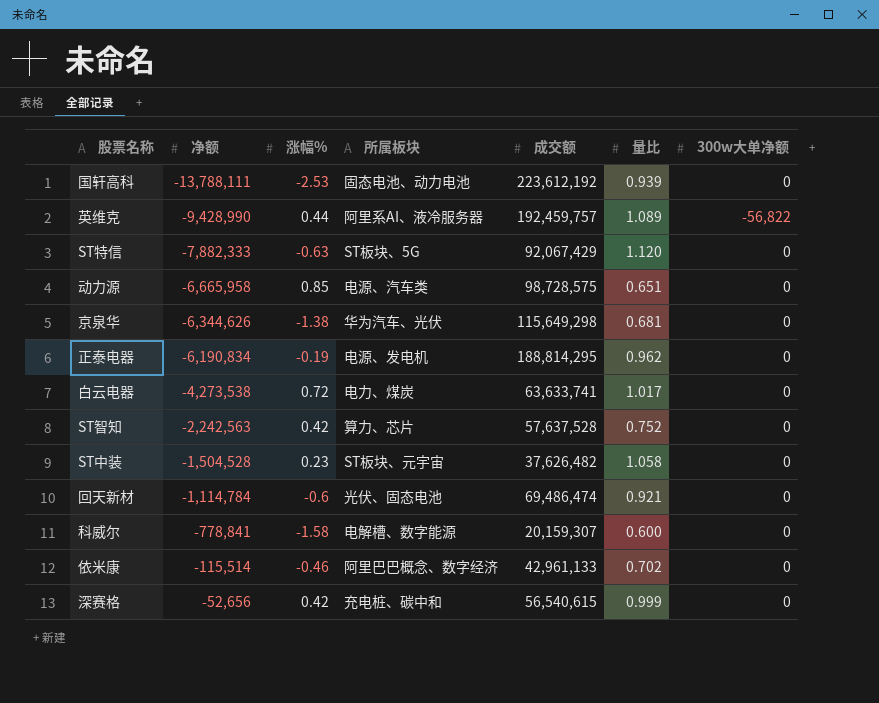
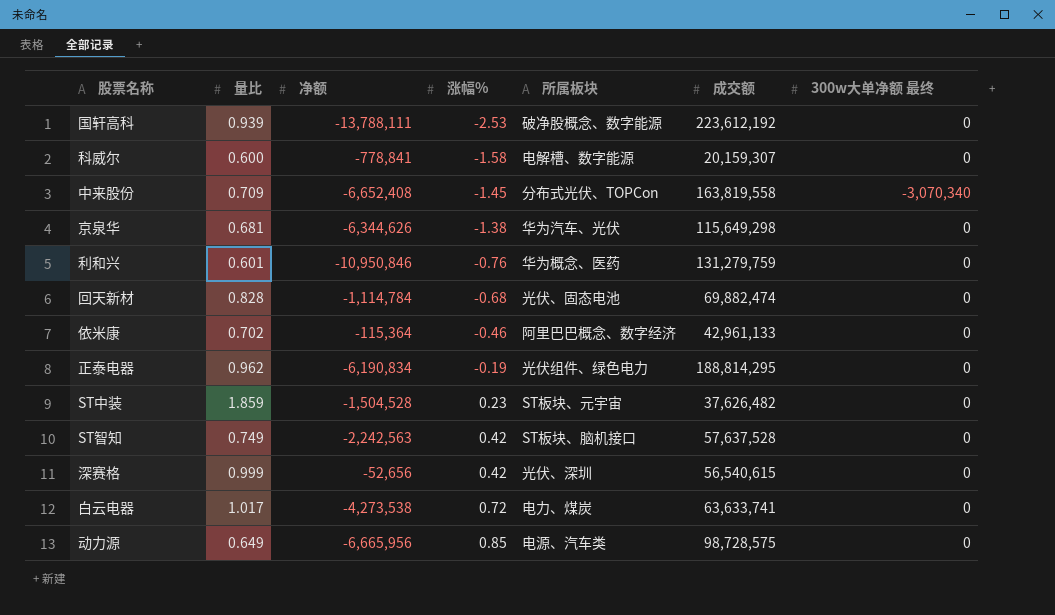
row order: 净额 ascending -> 涨幅% ascending
column 量比 | position: 6 -> 2
column name: 300w大单净额 -> 300w大单净额 最终
row 英维克: -9,428,990 | 0.44 | 阿里系AI、液冷服务器 | 192,459,757 | 1.089 | -56,822 -> none
row ST特信: -7,882,333 | -0.63 | ST板块、5G | 92,067,429 | 1.120 | 0 -> none
国轩高科 | 所属板块: 固态电池、动力电池 -> 破净股概念、数字能源
row 中来股份: none -> 0.709 | -6,652,408 | -1.45 | 分布式光伏、TOPCon | 163,819,558 | -3,070,340
row 利和兴: none -> 0.601 | -10,950,846 | -0.76 | 华为概念、医药 | 131,279,759 | 0
回天新材 | 量比: 0.921 -> 0.828
回天新材 | 涨幅%: -0.6 -> -0.68
回天新材 | 成交额: 69,486,474 -> 69,882,474
依米康 | 净额: -115,514 -> -115,364
正泰电器 | 所属板块: 电源、发电机 -> 光伏组件、绿色电力
ST中装 | 量比: 1.058 -> 1.859
ST智知 | 量比: 0.752 -> 0.749
ST智知 | 所属板块: 算力、芯片 -> ST板块、脑机接口
深赛格 | 所属板块: 充电桩、碳中和 -> 光伏、深圳
动力源 | 量比: 0.651 -> 0.649
动力源 | 净额: -6,665,958 -> -6,665,956

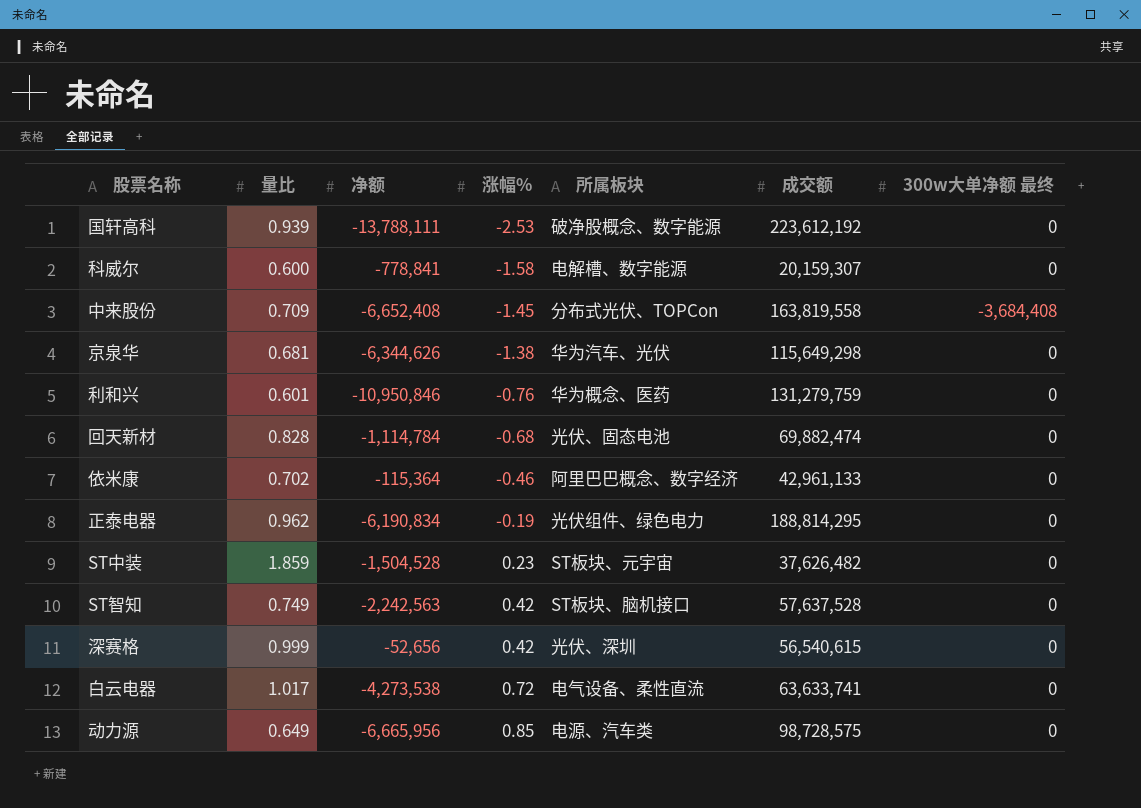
中来股份 | 300w大单净额 最终: -3,070,340 -> -3,684,408
白云电器 | 所属板块: 电力、煤炭 -> 电气设备、柔性直流

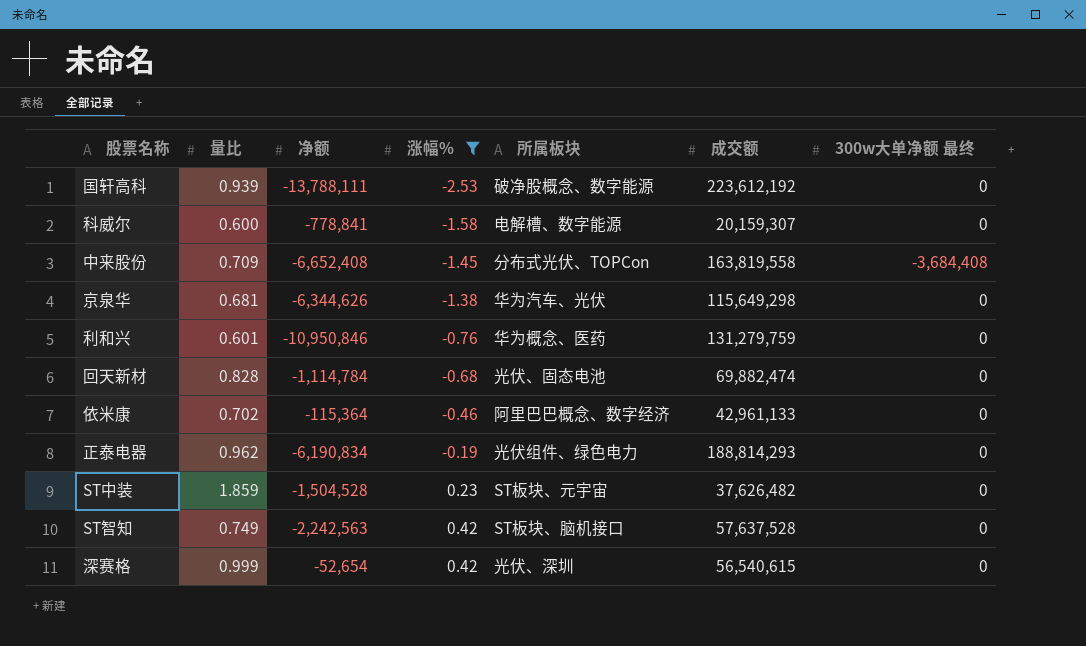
filter: none -> 涨幅% <= 0.42
正泰电器 | 成交额: 188,814,295 -> 188,814,293
深赛格 | 净额: -52,656 -> -52,654

